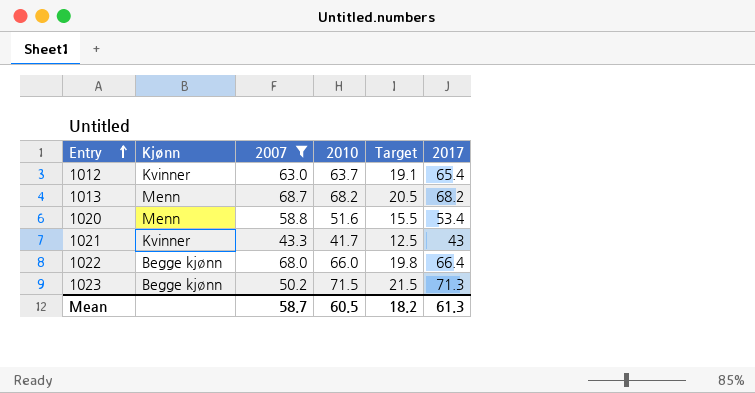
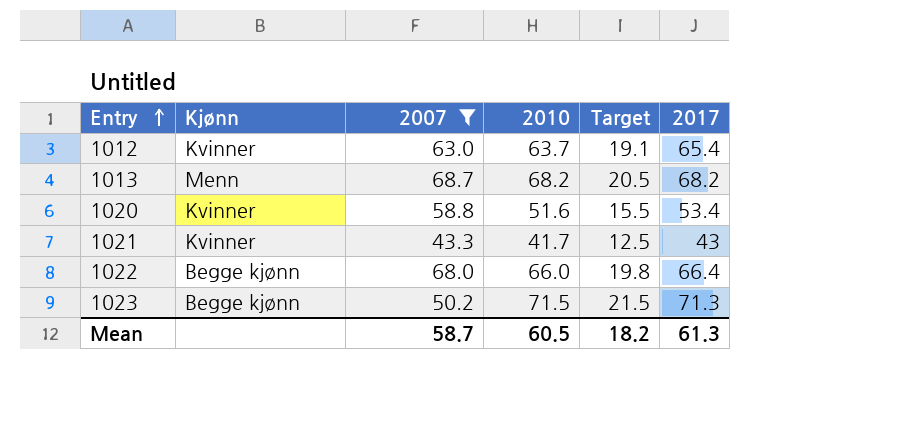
1020 | Kjønn: Menn -> Kvinner

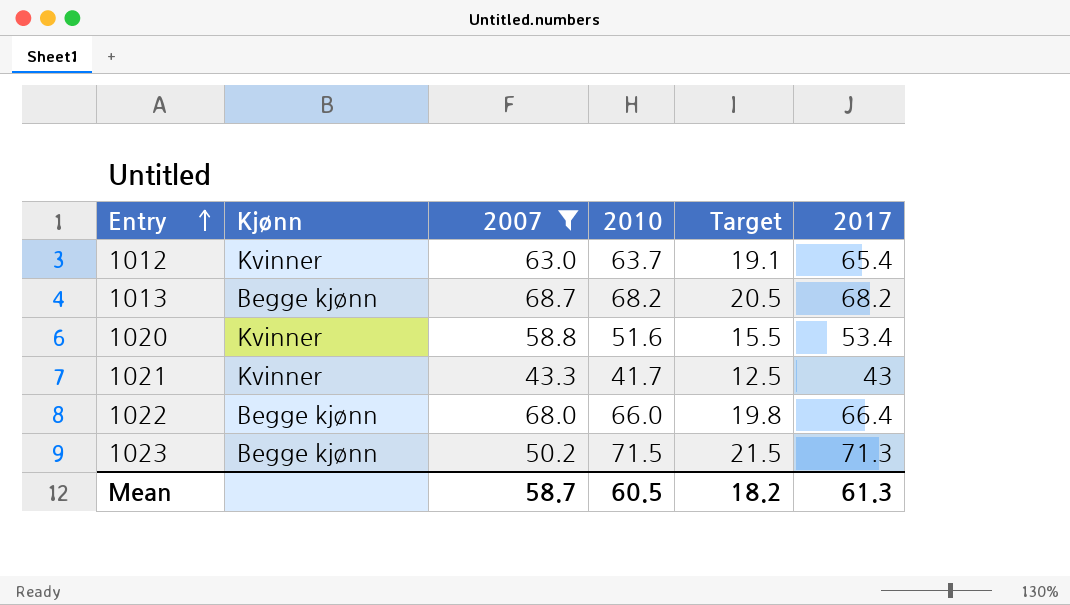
1013 | Kjønn: Menn -> Begge kjønn

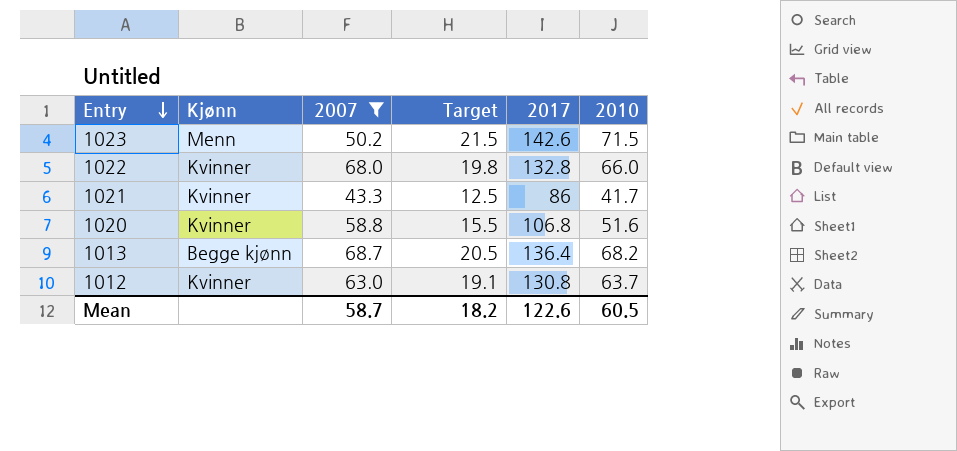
row order: Entry ascending -> Entry descending
column 2010 | position: 4 -> 6
1023 | Kjønn: Begge kjønn -> Menn
1023 | 2017: 71.3 -> 142.6
1022 | Kjønn: Begge kjønn -> Kvinner
1022 | 2017: 66.4 -> 132.8
1021 | 2017: 43 -> 86
1020 | 2017: 53.4 -> 106.8
1013 | 2017: 68.2 -> 136.4
1012 | 2017: 65.4 -> 130.8
Mean | 2017: 61.3 -> 122.6

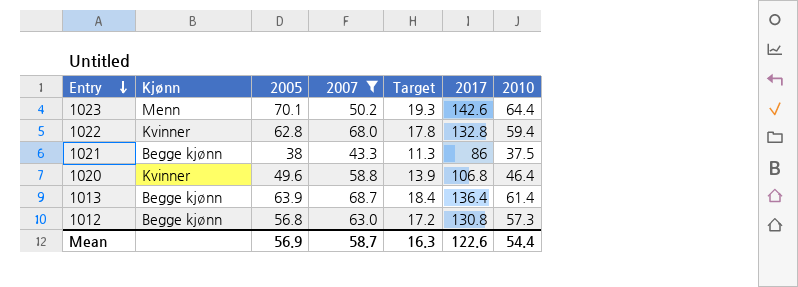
column 2005 | position: none -> 3
1023 | Target: 21.5 -> 19.3
1023 | 2010: 71.5 -> 64.4
1022 | Target: 19.8 -> 17.8
1022 | 2010: 66.0 -> 59.4
1021 | Kjønn: Kvinner -> Begge kjønn
1021 | Target: 12.5 -> 11.3
1021 | 2010: 41.7 -> 37.5
1020 | Target: 15.5 -> 13.9
1020 | 2010: 51.6 -> 46.4
1013 | Target: 20.5 -> 18.4
1013 | 2010: 68.2 -> 61.4
1012 | Kjønn: Kvinner -> Begge kjønn
1012 | Target: 19.1 -> 17.2
1012 | 2010: 63.7 -> 57.3
Mean | Target: 18.2 -> 16.3
Mean | 2010: 60.5 -> 54.4

